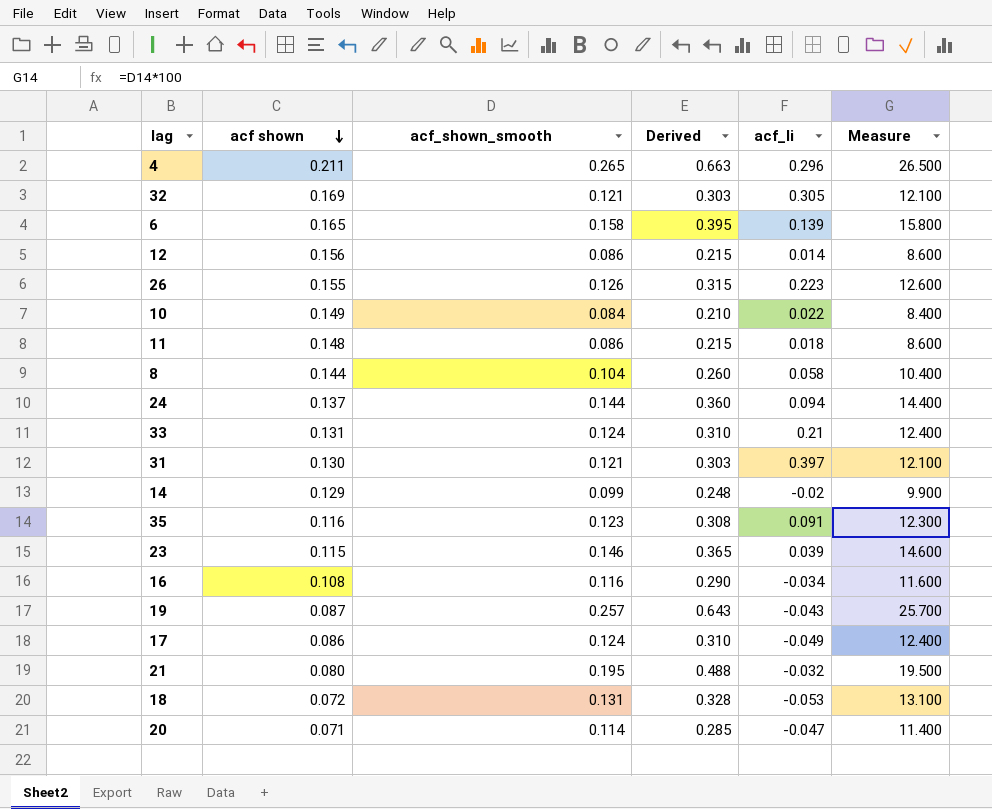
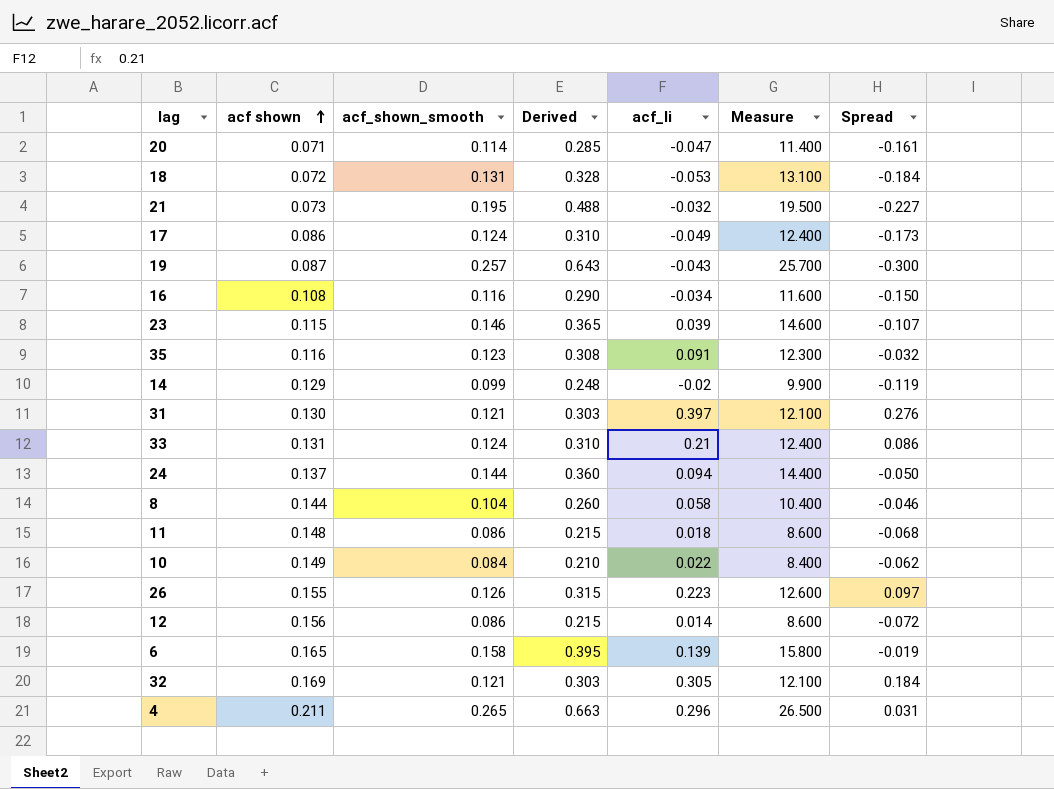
row order: acf shown descending -> acf shown ascending
column Spread | formula: none -> [acf_li] - [acf_shown_smooth]
21 | acf shown: 0.080 -> 0.073

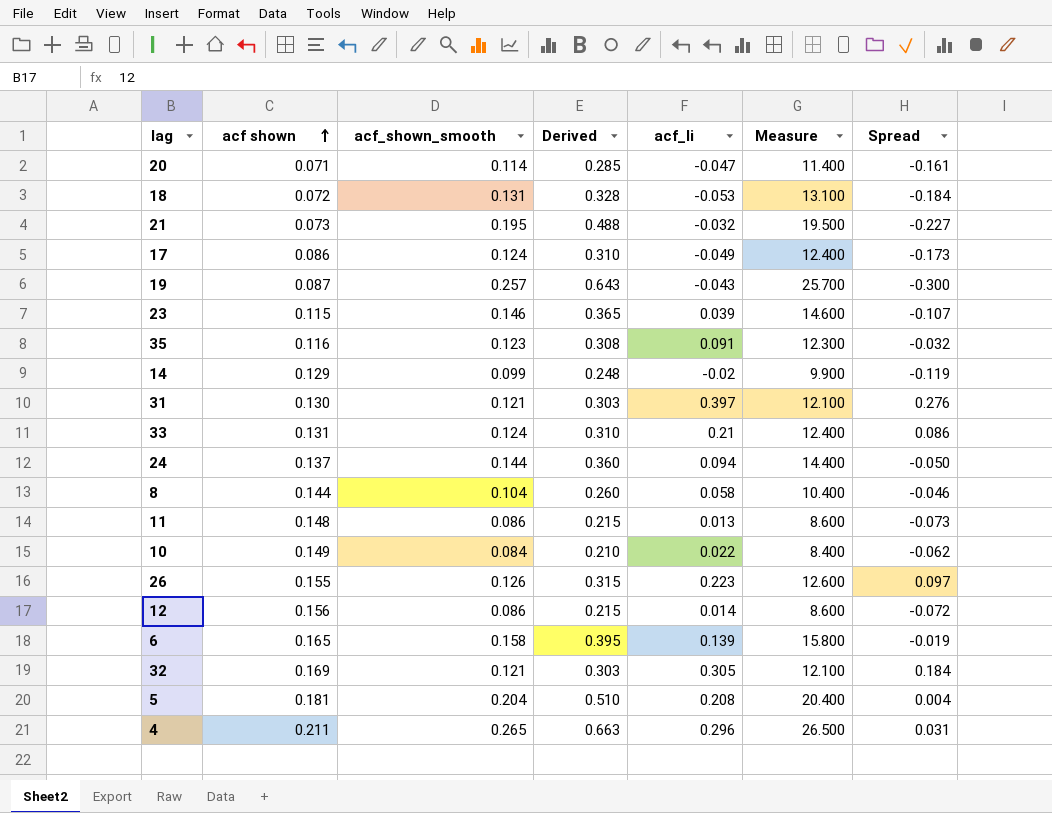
row 16: 0.108 | 0.116 | 0.290 | -0.034 | 11.600 | -0.150 -> none
11 | acf_li: 0.018 -> 0.013
11 | Spread: -0.068 -> -0.073
row 5: none -> 0.181 | 0.204 | 0.510 | 0.208 | 20.400 | 0.004

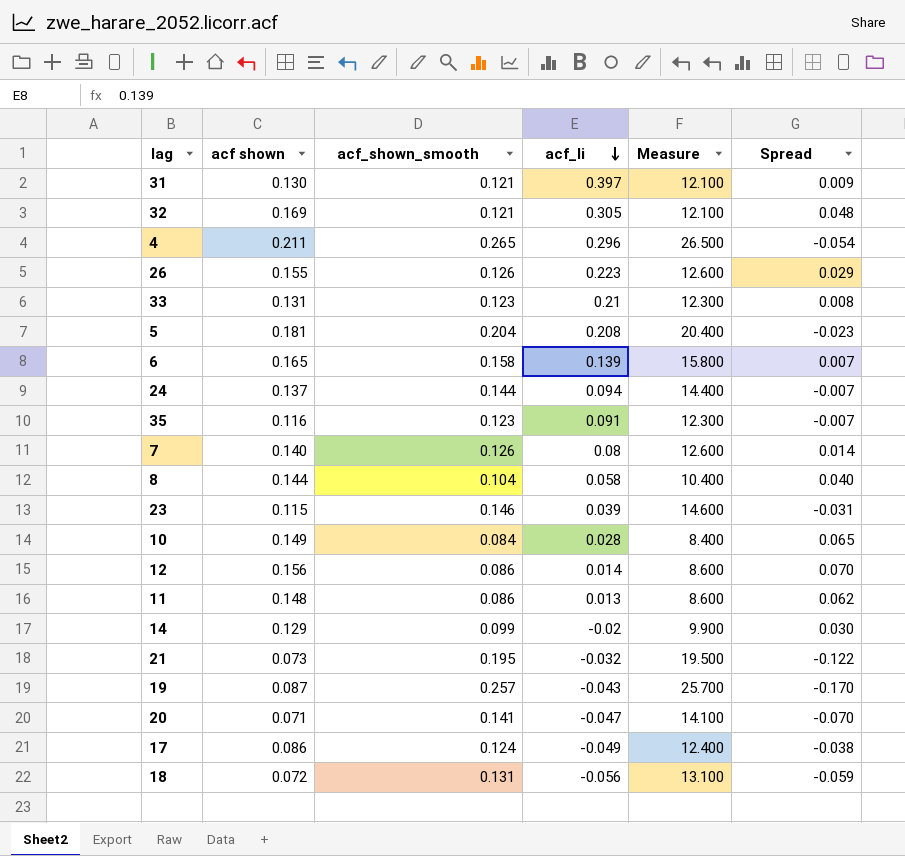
row order: acf shown ascending -> acf_li descending
column Derived | formula: [acf_shown_smooth] * 2.5 -> none
column Spread | formula: [acf_li] - [acf_shown_smooth] -> [acf shown] - [acf_shown_smooth]
33 | acf_shown_smooth: 0.124 -> 0.123
33 | Measure: 12.400 -> 12.300
row 7: none -> 0.140 | 0.126 | 0.08 | 12.600 | 0.014
10 | acf_li: 0.022 -> 0.028
20 | acf_shown_smooth: 0.114 -> 0.141
20 | Measure: 11.400 -> 14.100
18 | acf_li: -0.053 -> -0.056

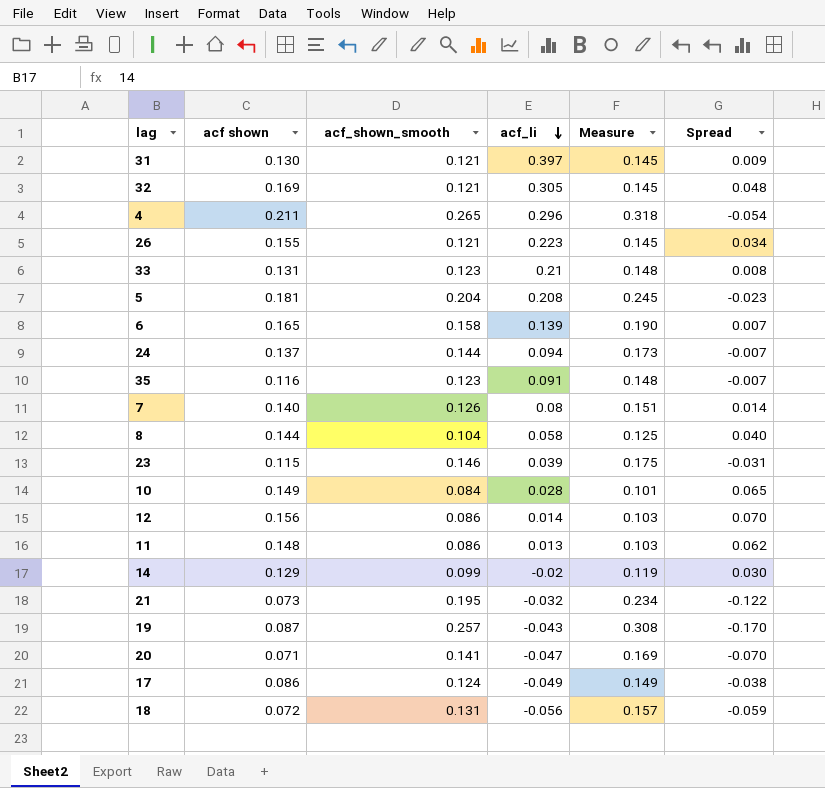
column Measure | formula: [acf_shown_smooth] * 100 -> [acf_shown_smooth] * 1.2
26 | acf_shown_smooth: 0.126 -> 0.121
26 | Spread: 0.029 -> 0.034

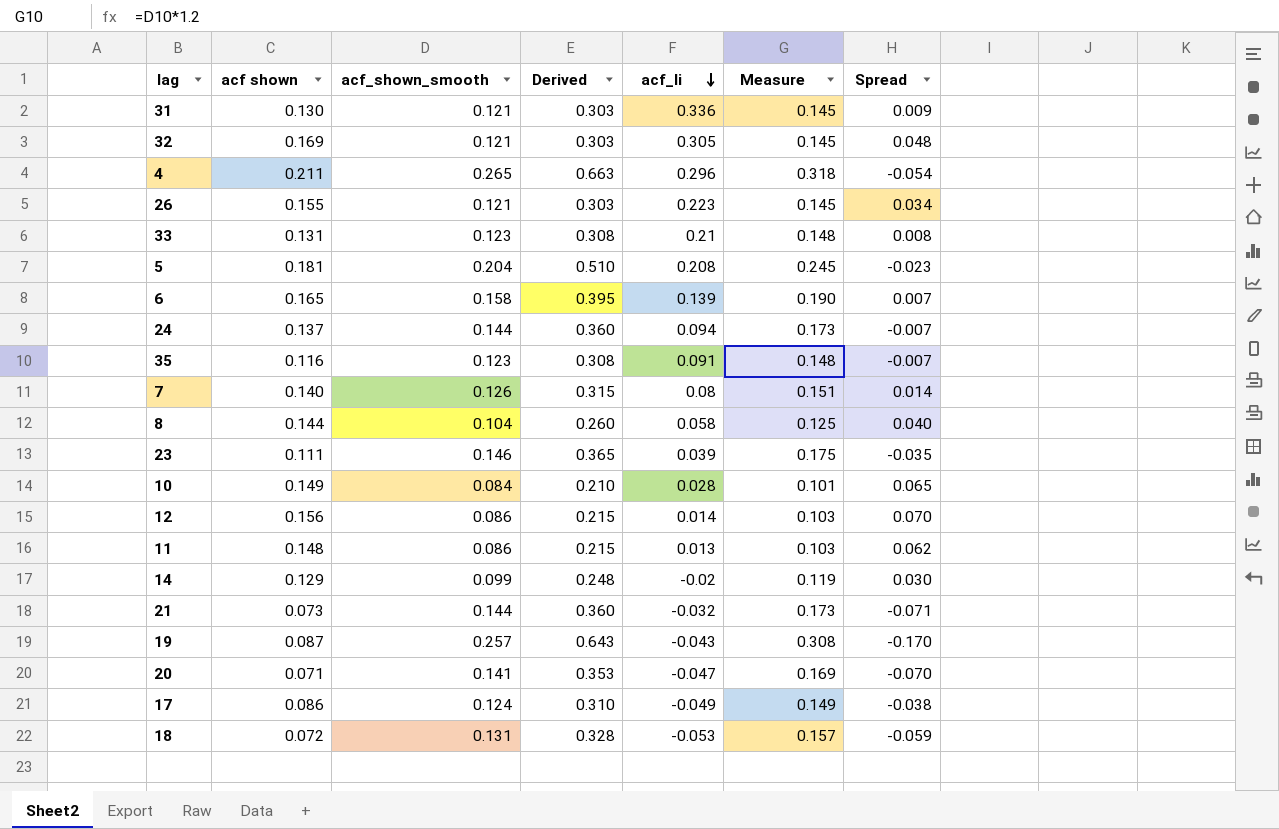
column Derived | formula: none -> [acf_shown_smooth] * 2.5
31 | acf_li: 0.397 -> 0.336
23 | acf shown: 0.115 -> 0.111
23 | Spread: -0.031 -> -0.035
21 | acf_shown_smooth: 0.195 -> 0.144
21 | Measure: 0.234 -> 0.173
21 | Spread: -0.122 -> -0.071
18 | acf_li: -0.056 -> -0.053

